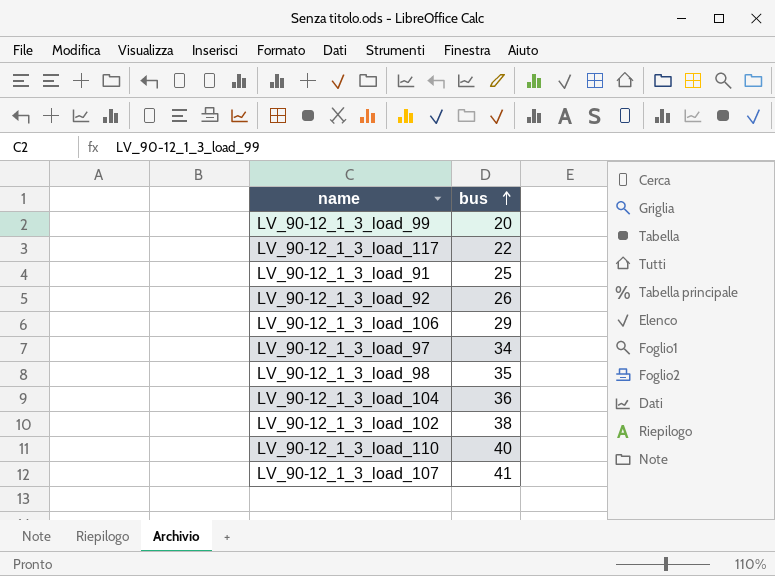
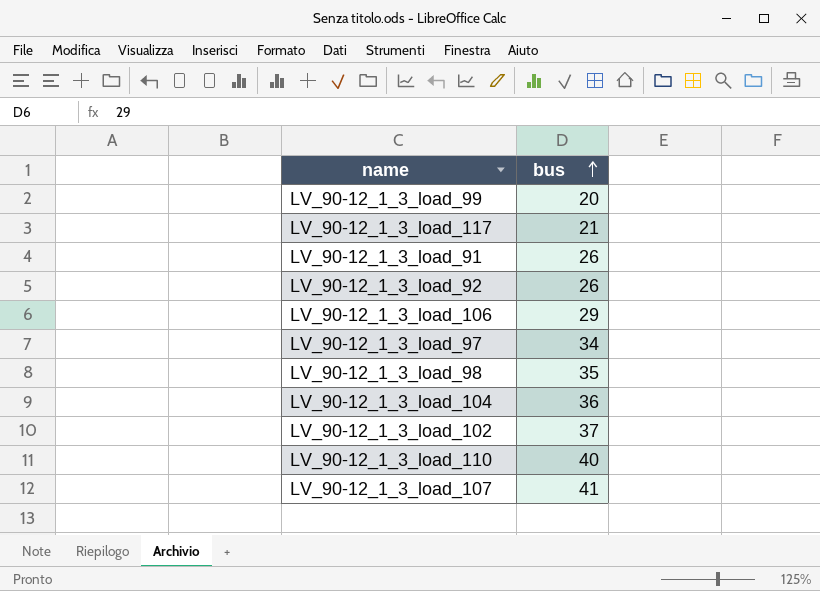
LV_90-12_1_3_load_117 | bus: 22 -> 21
LV_90-12_1_3_load_91 | bus: 25 -> 26
LV_90-12_1_3_load_102 | bus: 38 -> 37

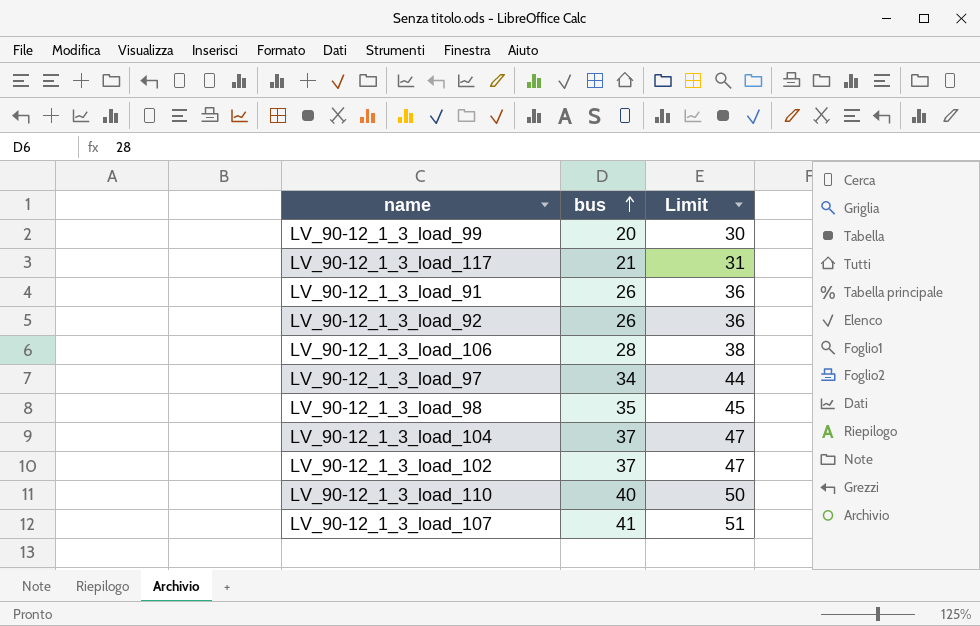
column Limit | formula: none -> [bus] + 10
LV_90-12_1_3_load_106 | bus: 29 -> 28
LV_90-12_1_3_load_104 | bus: 36 -> 37

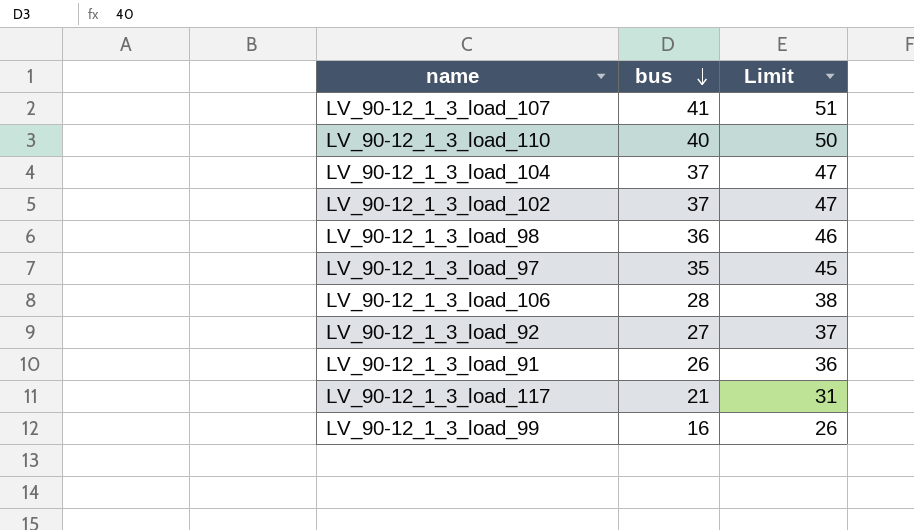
row order: bus ascending -> bus descending
LV_90-12_1_3_load_98 | bus: 35 -> 36
LV_90-12_1_3_load_98 | Limit: 45 -> 46
LV_90-12_1_3_load_97 | bus: 34 -> 35
LV_90-12_1_3_load_97 | Limit: 44 -> 45
LV_90-12_1_3_load_92 | bus: 26 -> 27
LV_90-12_1_3_load_92 | Limit: 36 -> 37
LV_90-12_1_3_load_99 | bus: 20 -> 16
LV_90-12_1_3_load_99 | Limit: 30 -> 26

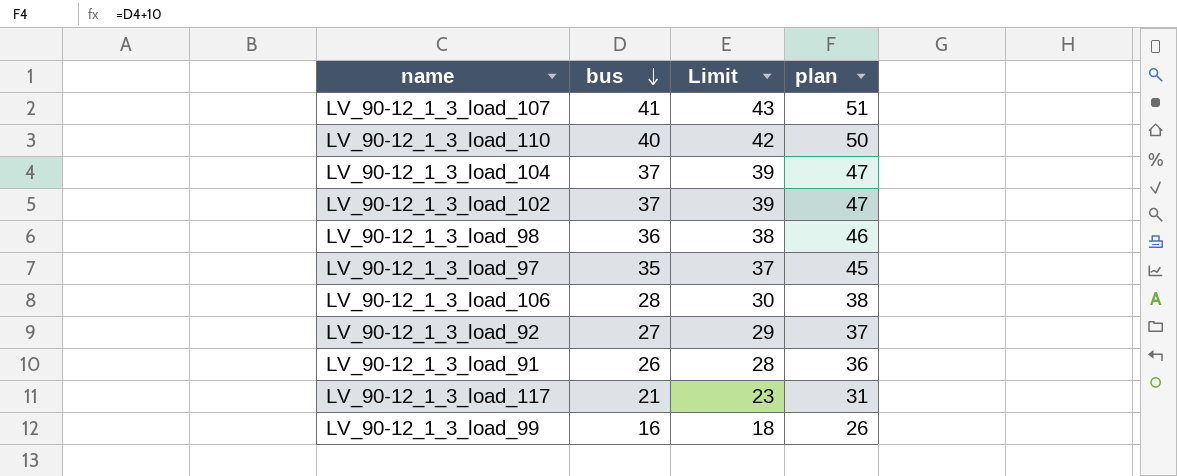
column Limit | formula: [bus] + 10 -> [bus] + 2
column plan | formula: none -> [bus] + 10

